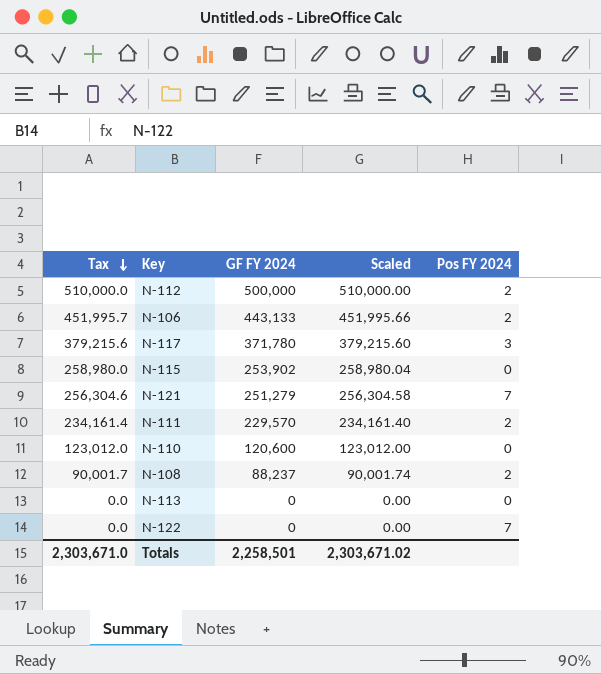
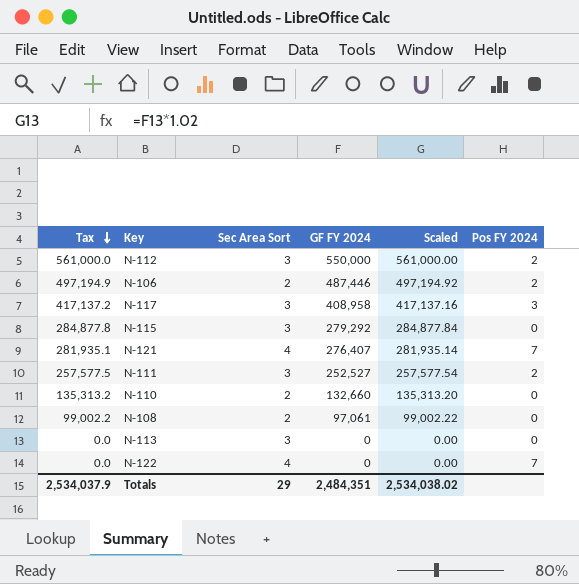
column Sec Area Sort | position: none -> 3
N-112 | Tax: 510,000.0 -> 561,000.0
N-112 | GF FY 2024: 500,000 -> 550,000
N-112 | Scaled: 510,000.00 -> 561,000.00
N-106 | Tax: 451,995.7 -> 497,194.9
N-106 | GF FY 2024: 443,133 -> 487,446
N-106 | Scaled: 451,995.66 -> 497,194.92
N-117 | Tax: 379,215.6 -> 417,137.2
N-117 | GF FY 2024: 371,780 -> 408,958
N-117 | Scaled: 379,215.60 -> 417,137.16
N-115 | Tax: 258,980.0 -> 284,877.8
N-115 | GF FY 2024: 253,902 -> 279,292
N-115 | Scaled: 258,980.04 -> 284,877.84
N-121 | Tax: 256,304.6 -> 281,935.1
N-121 | GF FY 2024: 251,279 -> 276,407
N-121 | Scaled: 256,304.58 -> 281,935.14
N-111 | Tax: 234,161.4 -> 257,577.5
N-111 | GF FY 2024: 229,570 -> 252,527
N-111 | Scaled: 234,161.40 -> 257,577.54
N-110 | Tax: 123,012.0 -> 135,313.2
N-110 | GF FY 2024: 120,600 -> 132,660
N-110 | Scaled: 123,012.00 -> 135,313.20
N-108 | Tax: 90,001.7 -> 99,002.2
N-108 | GF FY 2024: 88,237 -> 97,061
N-108 | Scaled: 90,001.74 -> 99,002.22
N-108 | Pos FY 2024: 2 -> 0
Totals | Tax: 2,303,671.0 -> 2,534,037.9
Totals | GF FY 2024: 2,258,501 -> 2,484,351
Totals | Scaled: 2,303,671.02 -> 2,534,038.02

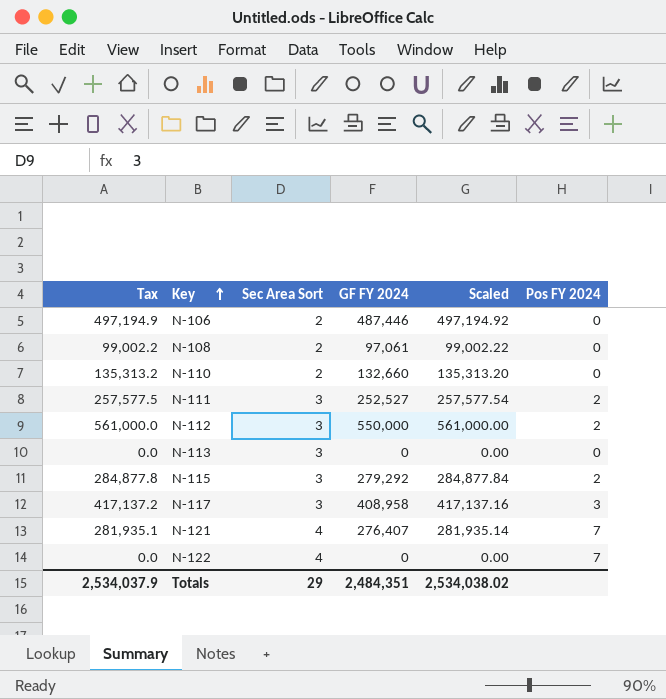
row order: Tax descending -> Key ascending
N-106 | Pos FY 2024: 2 -> 0
N-115 | Pos FY 2024: 0 -> 2

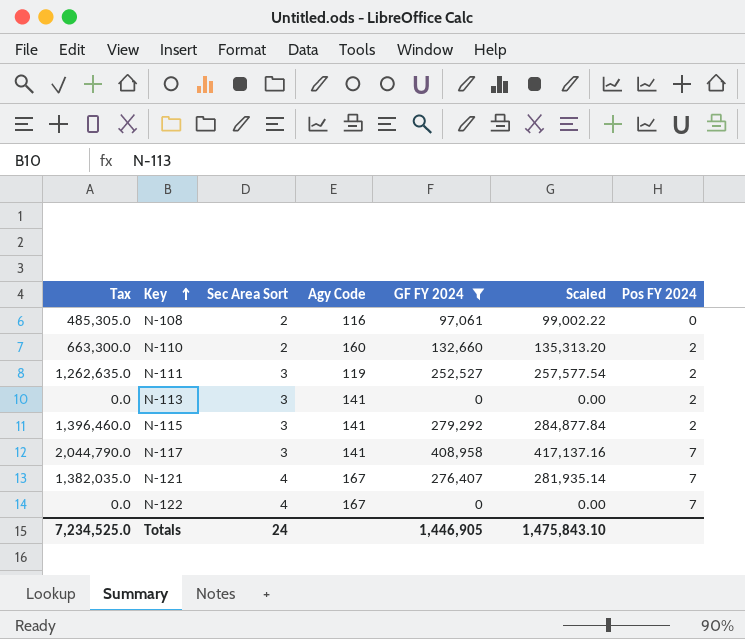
filter: none -> GF FY 2024 <= 408,958
column Tax | formula: [GF FY 2024] * 1.02 -> [GF FY 2024] * 5
column Agy Code | position: none -> 4
N-110 | Pos FY 2024: 0 -> 2
N-113 | Pos FY 2024: 0 -> 2
N-117 | Pos FY 2024: 3 -> 7
Totals | Tax: 2,534,037.9 -> 7,234,525.0
Totals | Sec Area Sort: 29 -> 24
Totals | GF FY 2024: 2,484,351 -> 1,446,905
Totals | Scaled: 2,534,038.02 -> 1,475,843.10

